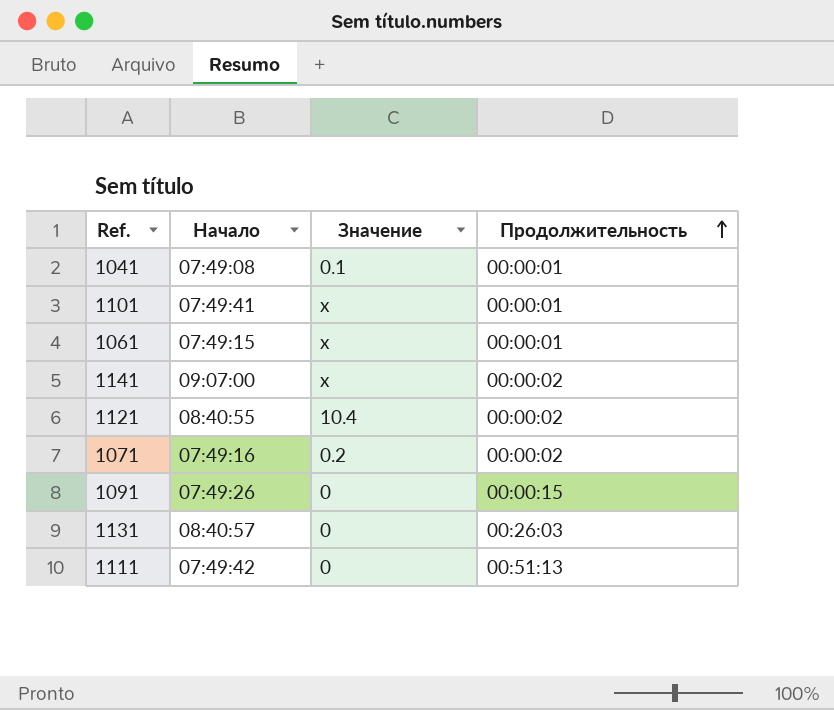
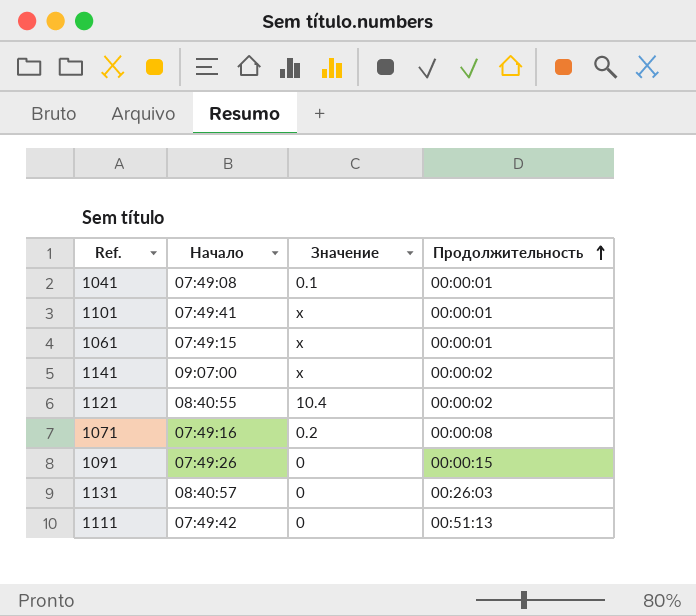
1071 | Продолжительность: 00:00:02 -> 00:00:08

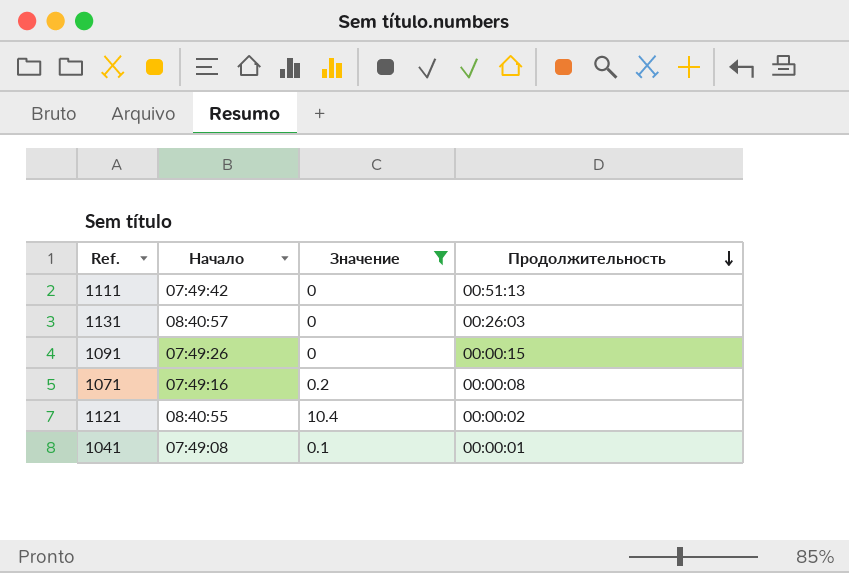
filter: none -> Значение != x
row order: Продолжительность ascending -> Продолжительность descending

